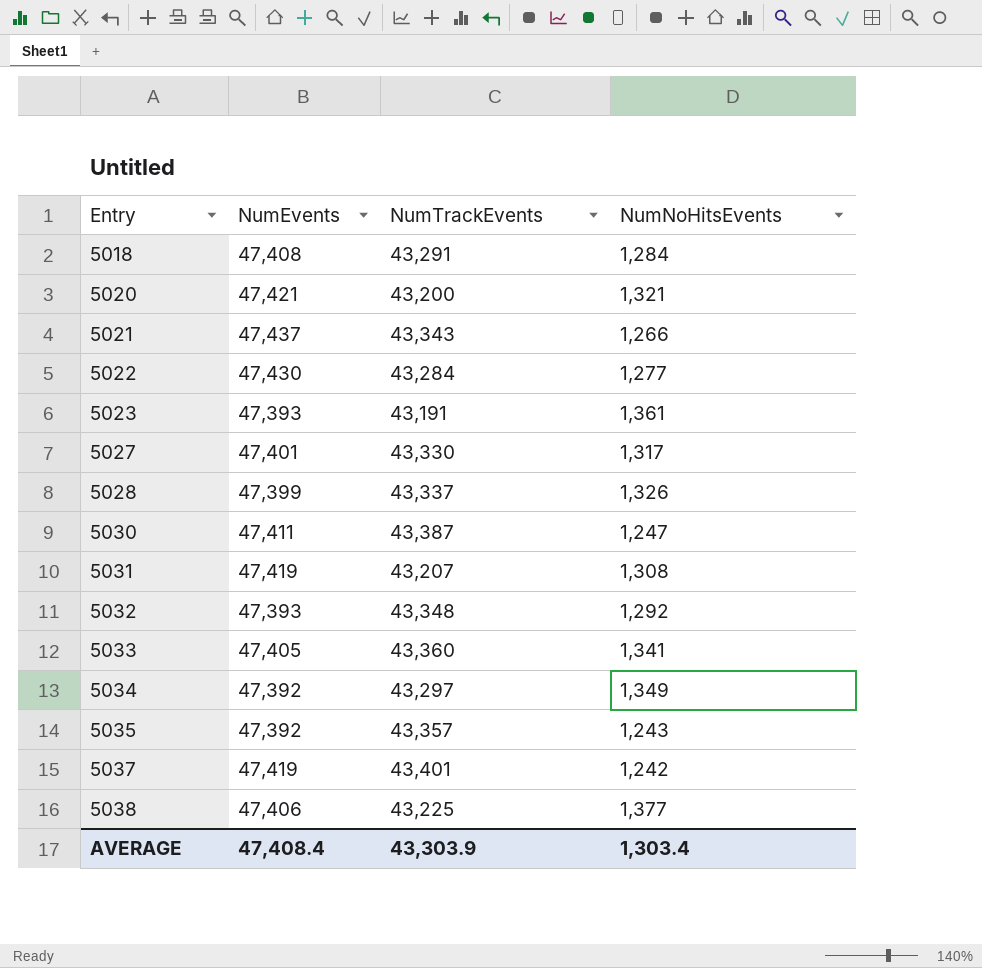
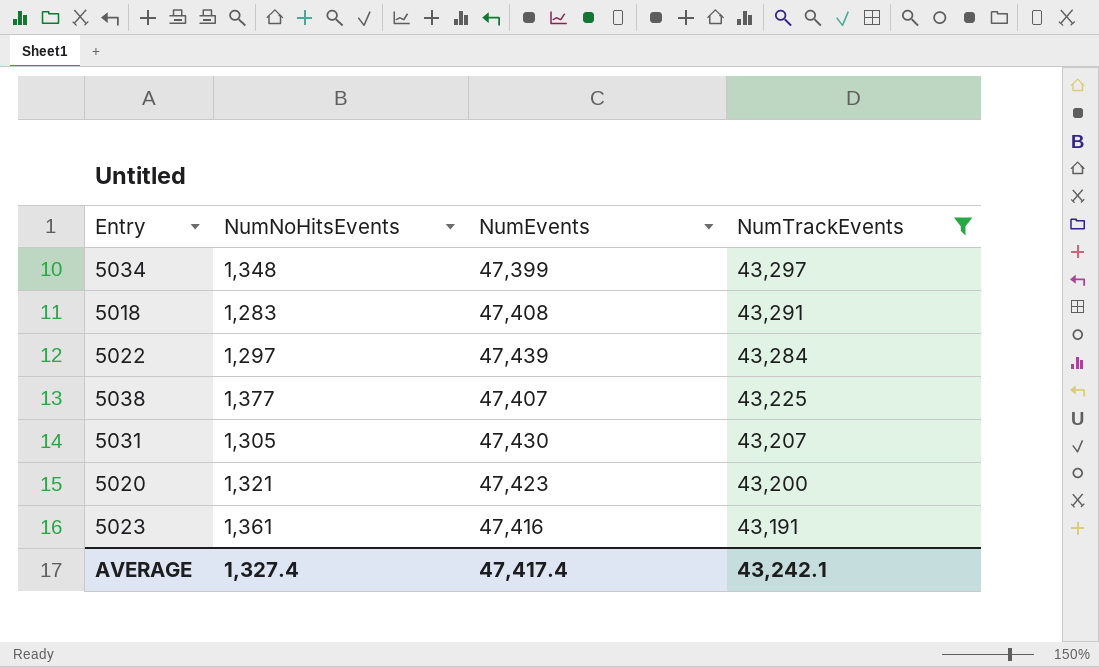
filter: none -> NumTrackEvents <= 43,297
row order: Entry ascending -> NumTrackEvents descending
column NumNoHitsEvents | position: 4 -> 2
5034 | NumNoHitsEvents: 1,349 -> 1,348
5034 | NumEvents: 47,392 -> 47,399
5018 | NumNoHitsEvents: 1,284 -> 1,283
5022 | NumNoHitsEvents: 1,277 -> 1,297
5022 | NumEvents: 47,430 -> 47,439
5038 | NumEvents: 47,406 -> 47,407
5031 | NumNoHitsEvents: 1,308 -> 1,305
5031 | NumEvents: 47,419 -> 47,430
5020 | NumEvents: 47,421 -> 47,423
5023 | NumEvents: 47,393 -> 47,416
AVERAGE | NumNoHitsEvents: 1,303.4 -> 1,327.4
AVERAGE | NumEvents: 47,408.4 -> 47,417.4
AVERAGE | NumTrackEvents: 43,303.9 -> 43,242.1

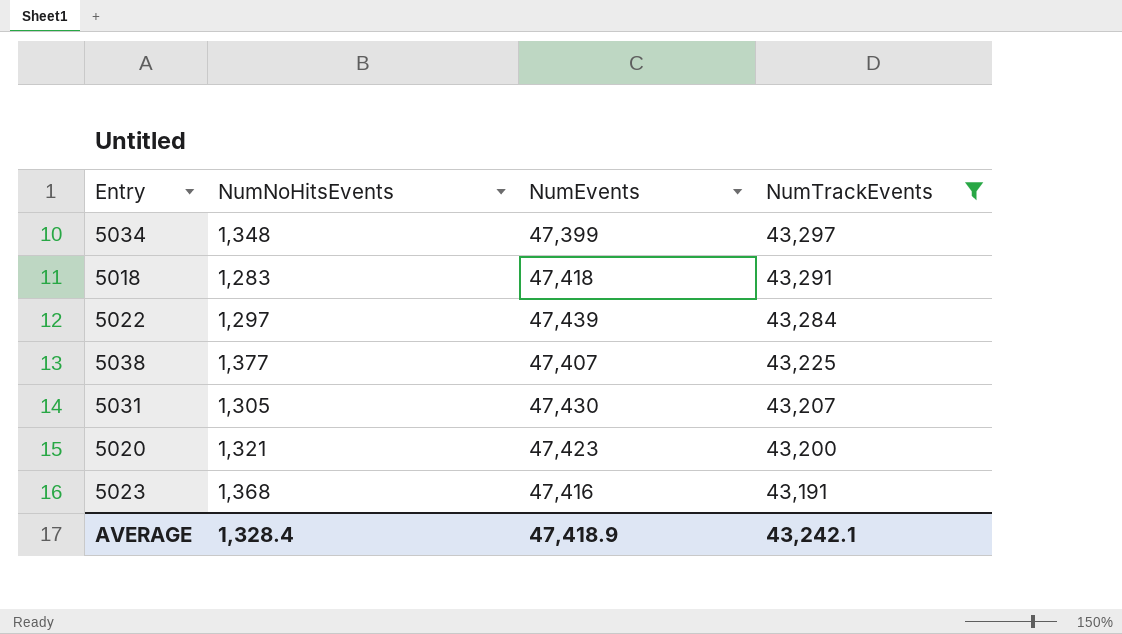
5018 | NumEvents: 47,408 -> 47,418
5023 | NumNoHitsEvents: 1,361 -> 1,368
AVERAGE | NumNoHitsEvents: 1,327.4 -> 1,328.4
AVERAGE | NumEvents: 47,417.4 -> 47,418.9

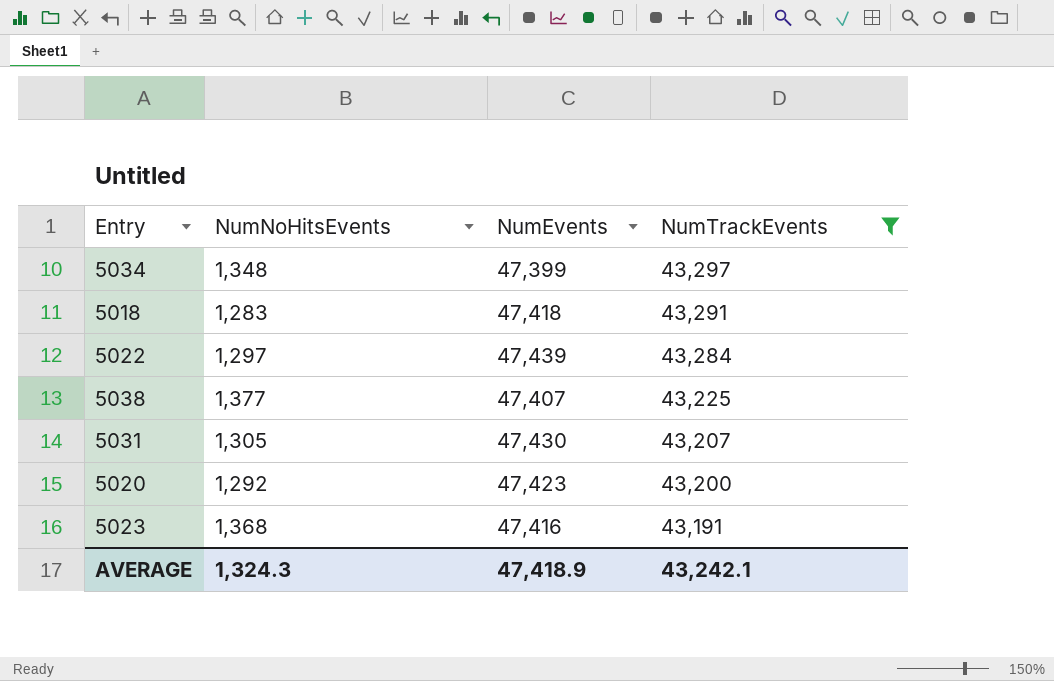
5020 | NumNoHitsEvents: 1,321 -> 1,292
AVERAGE | NumNoHitsEvents: 1,328.4 -> 1,324.3

